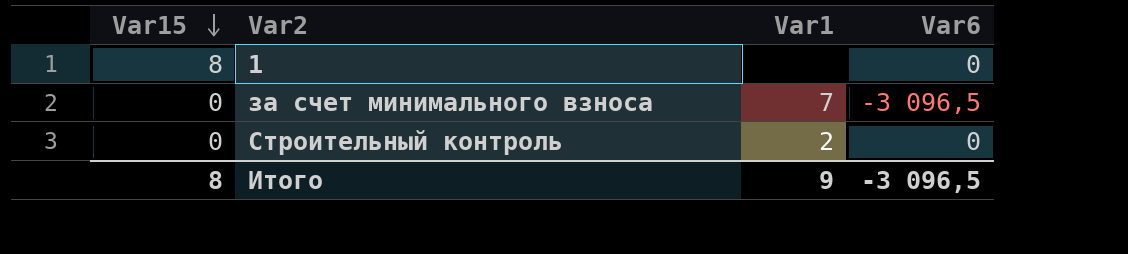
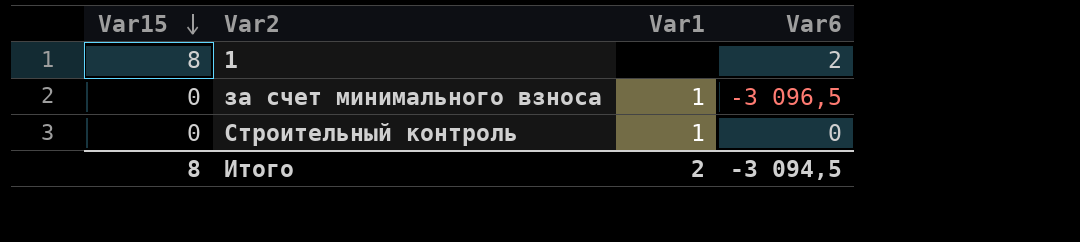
1 | Var6: 0 -> 2
за счет минимального взноса | Var1: 7 -> 1
Строительный контроль | Var1: 2 -> 1
Итого | Var1: 9 -> 2
Итого | Var6: -3 096,5 -> -3 094,5

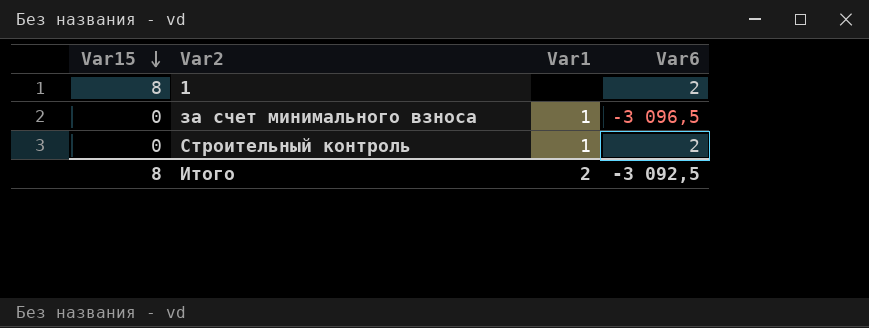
Строительный контроль | Var6: 0 -> 2
Итого | Var6: -3 094,5 -> -3 092,5

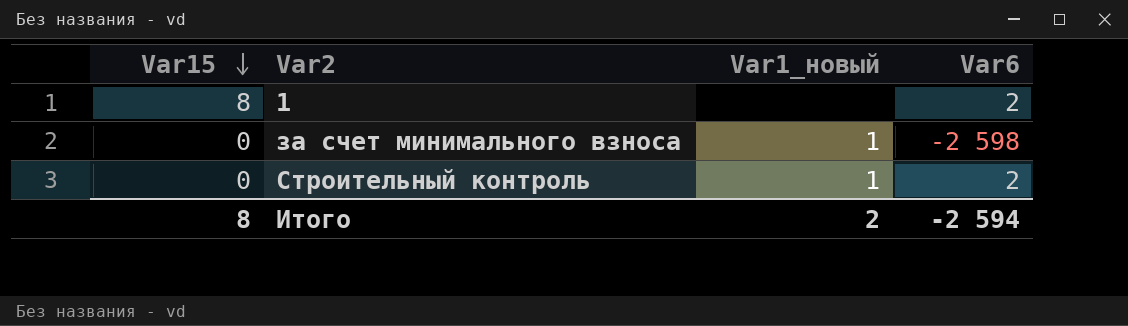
column name: Var1 -> Var1_новый
за счет минимального взноса | Var6: -3 096,5 -> -2 598
Итого | Var6: -3 092,5 -> -2 594

